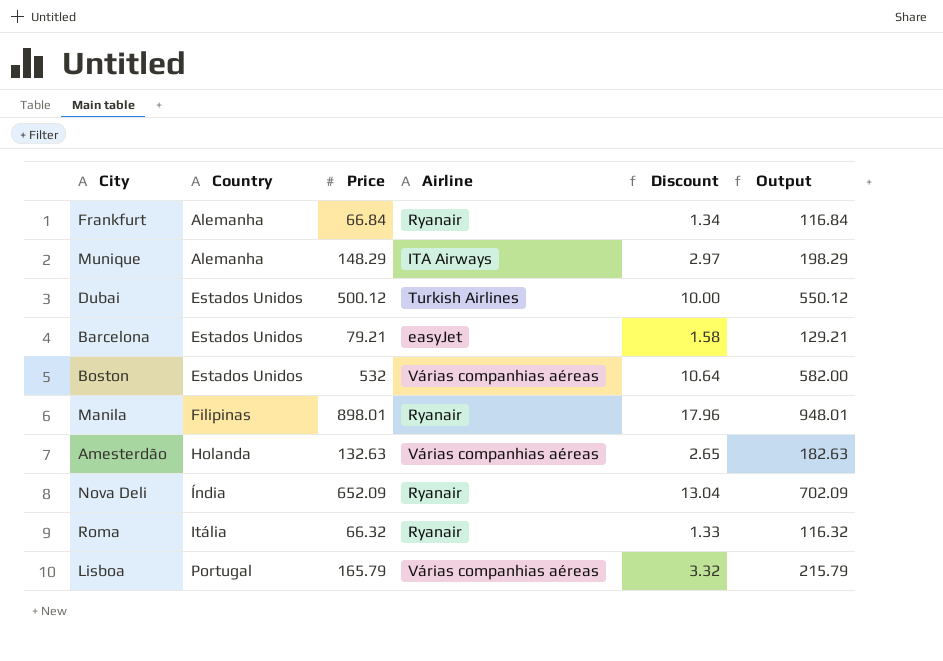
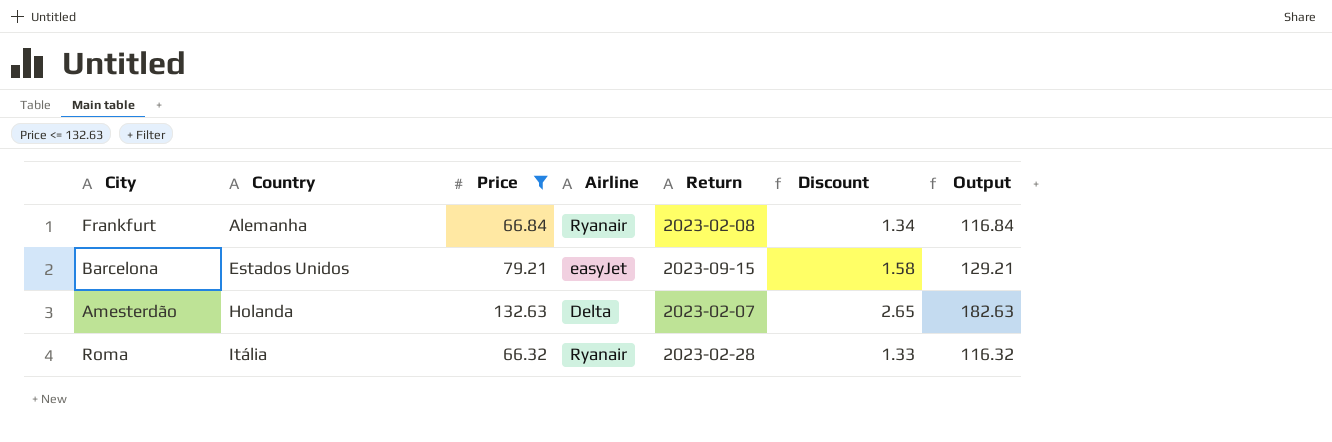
filter: none -> Price <= 132.63
column Return | position: none -> 5
Amesterdão | Airline: Várias companhias aéreas -> Delta

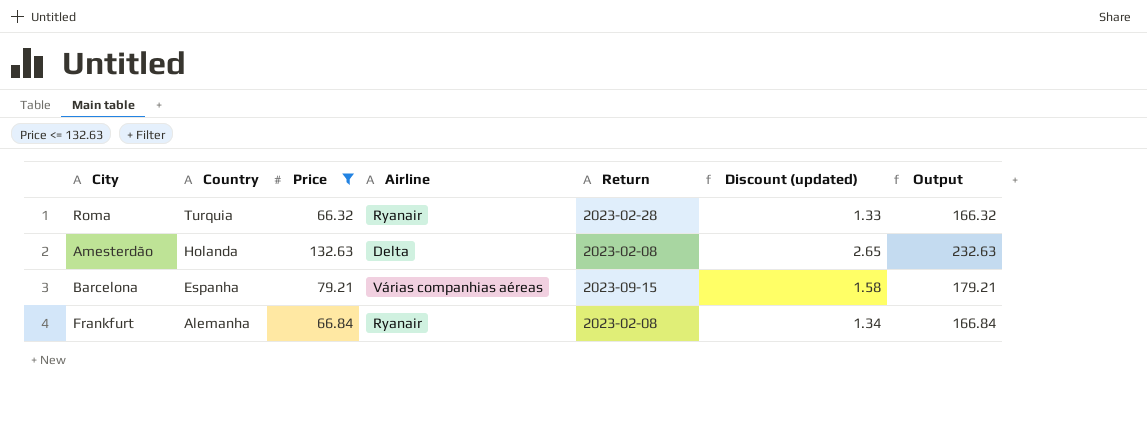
row order: Country ascending -> Country descending
column name: Discount -> Discount (updated)
column Output | formula: [Price] + 50 -> [Price] + 100
Roma | Country: Itália -> Turquia
Amesterdão | Return: 2023-02-07 -> 2023-02-08
Barcelona | Country: Estados Unidos -> Espanha
Barcelona | Airline: easyJet -> Várias companhias aéreas

